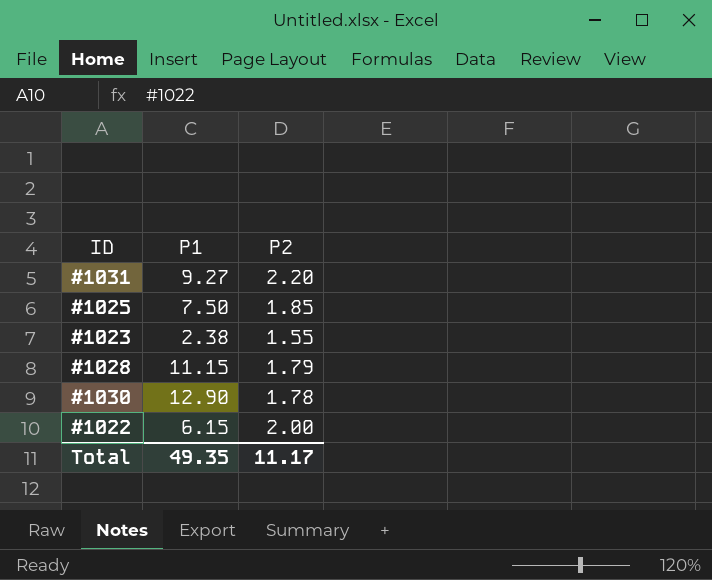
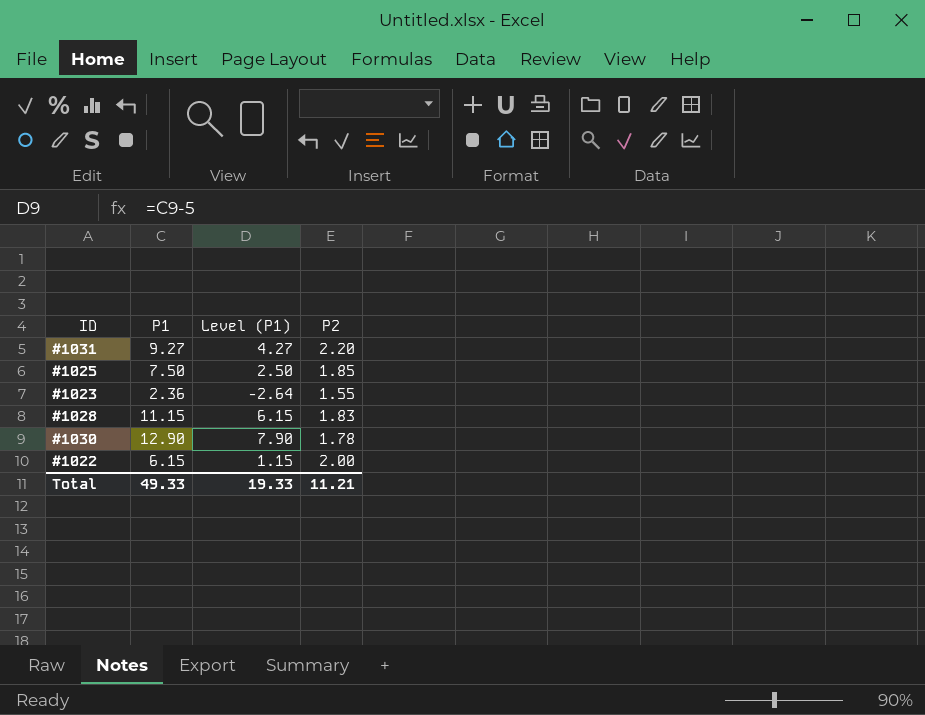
column Level (P1) | formula: none -> [P1] - 5
#1023 | P1: 2.38 -> 2.36
#1028 | P2: 1.79 -> 1.83
Total | P1: 49.35 -> 49.33
Total | P2: 11.17 -> 11.21

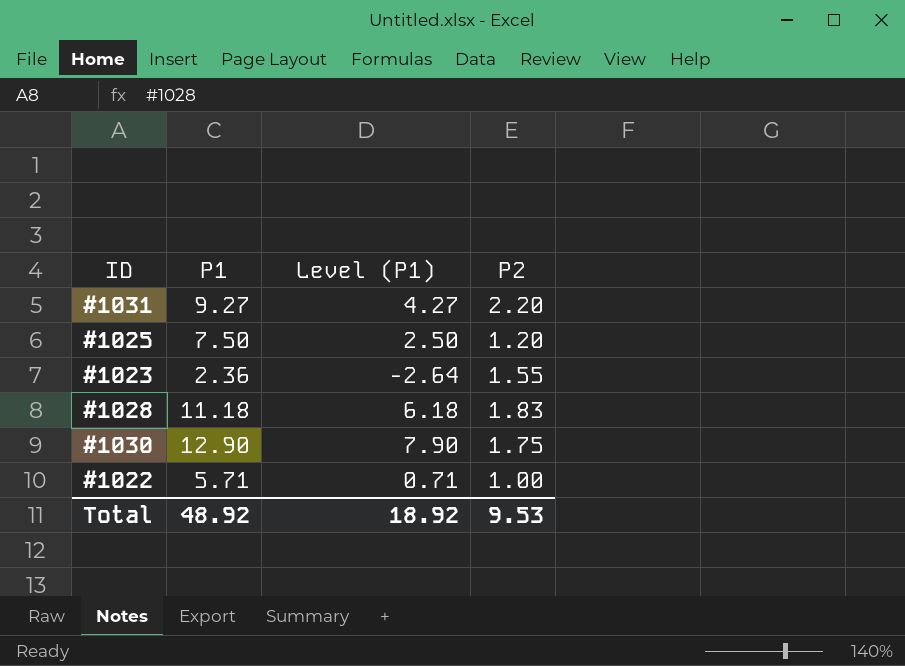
#1025 | P2: 1.85 -> 1.20
#1028 | P1: 11.15 -> 11.18
#1028 | Level (P1): 6.15 -> 6.18
#1030 | P2: 1.78 -> 1.75
#1022 | P1: 6.15 -> 5.71
#1022 | Level (P1): 1.15 -> 0.71
#1022 | P2: 2.00 -> 1.00
Total | P1: 49.33 -> 48.92
Total | Level (P1): 19.33 -> 18.92
Total | P2: 11.21 -> 9.53

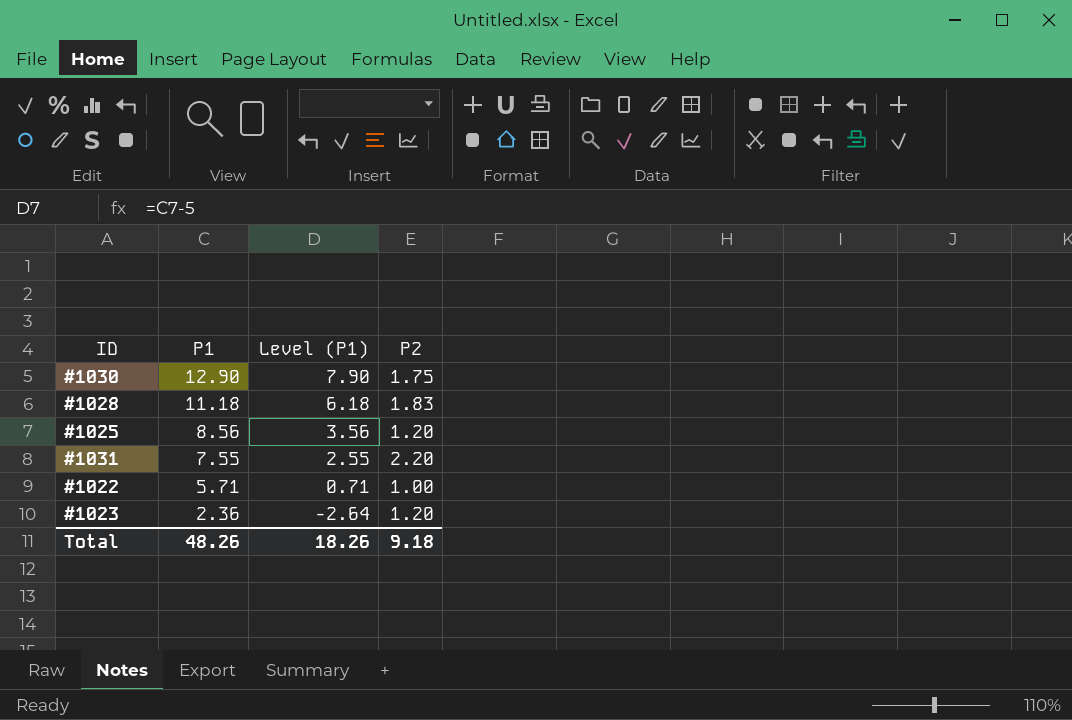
row order: none -> P1 descending
#1025 | P1: 7.50 -> 8.56
#1025 | Level (P1): 2.50 -> 3.56
#1031 | P1: 9.27 -> 7.55
#1031 | Level (P1): 4.27 -> 2.55
#1023 | P2: 1.55 -> 1.20
Total | P1: 48.92 -> 48.26
Total | Level (P1): 18.92 -> 18.26
Total | P2: 9.53 -> 9.18

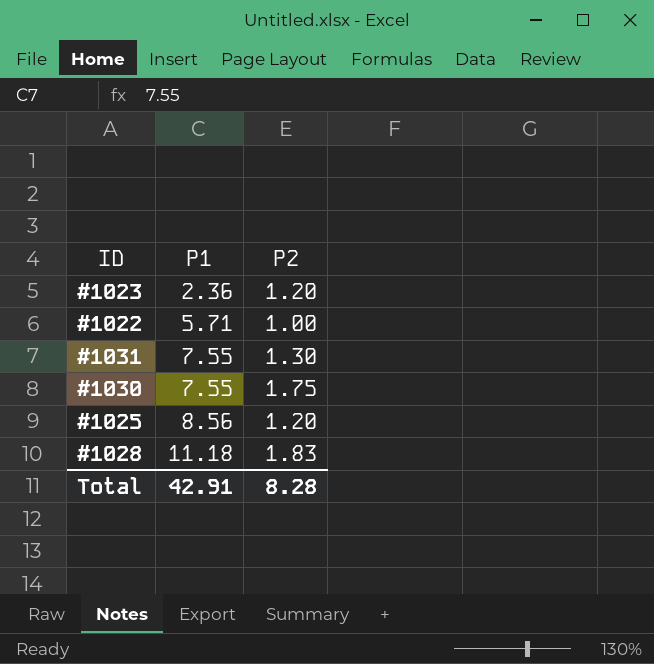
row order: P1 descending -> P1 ascending
column Level (P1) | formula: [P1] - 5 -> none
#1031 | P2: 2.20 -> 1.30
#1030 | P1: 12.90 -> 7.55
Total | P1: 48.26 -> 42.91
Total | P2: 9.18 -> 8.28

